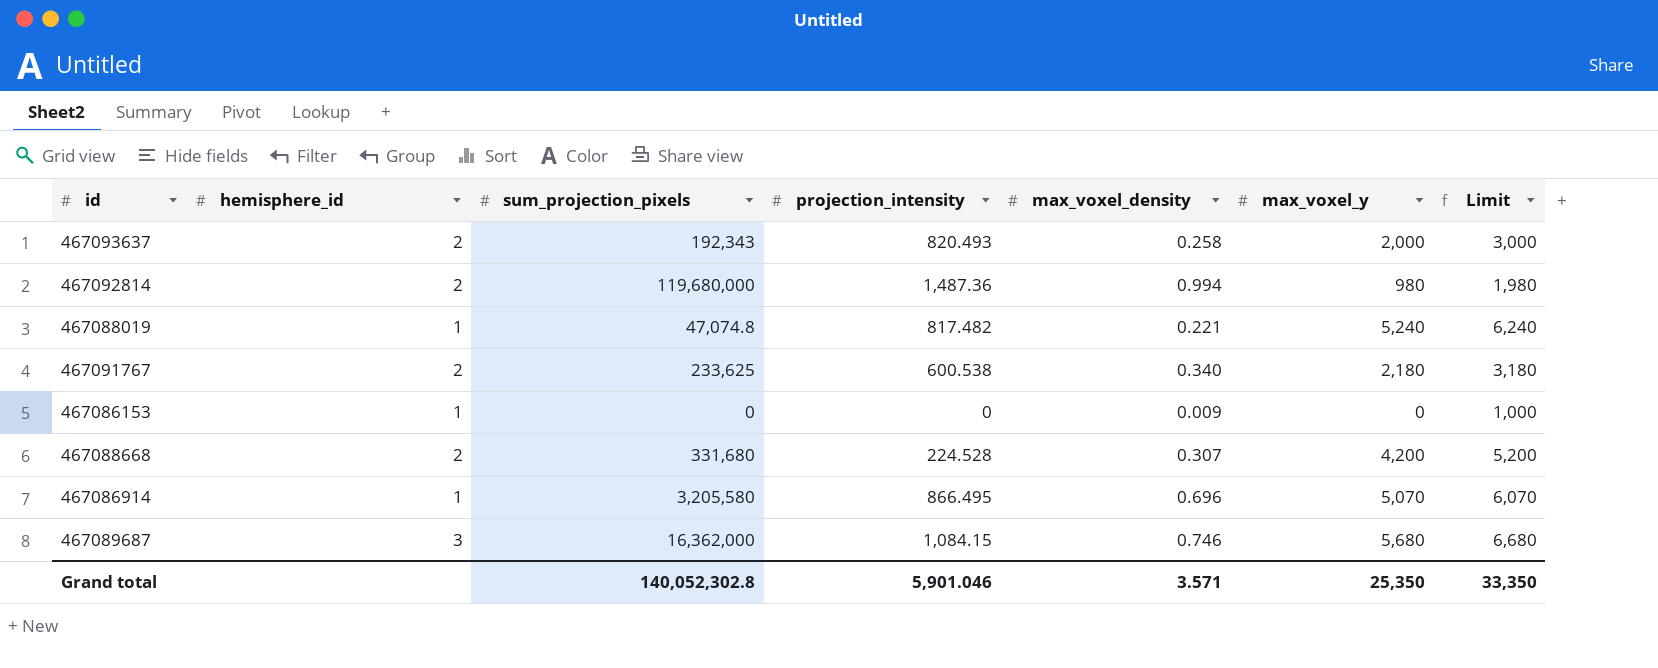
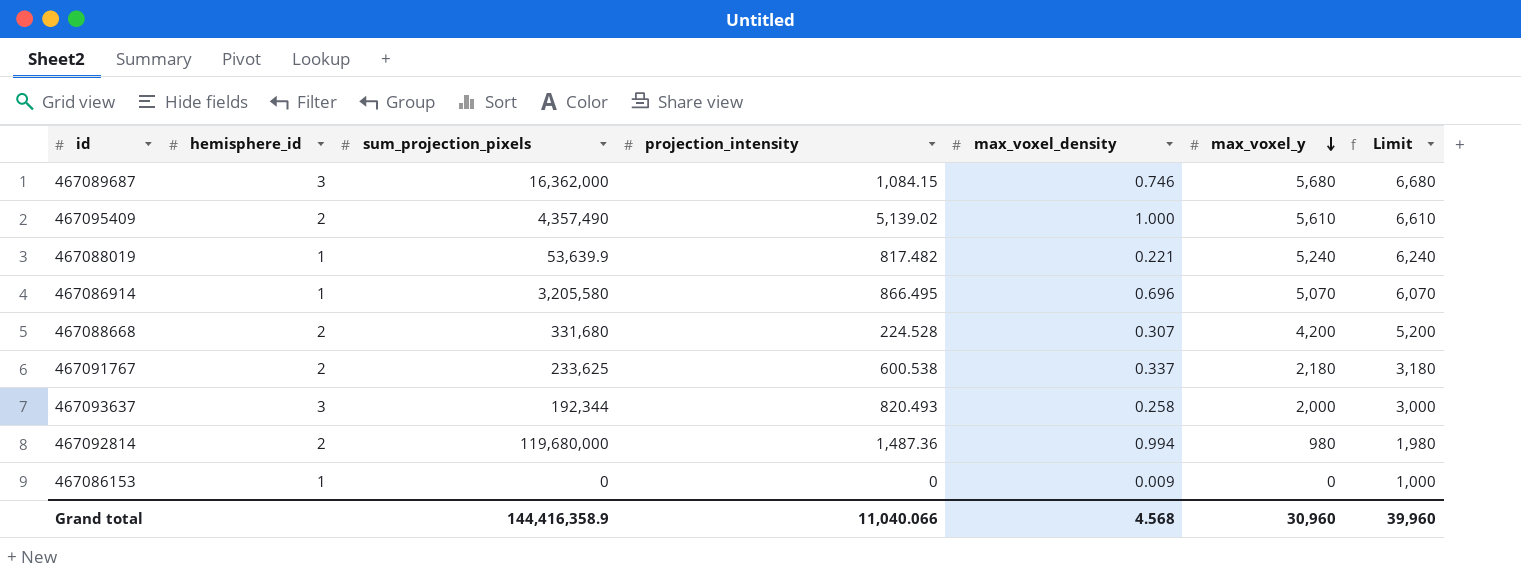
row order: none -> max_voxel_y descending
row 467095409: none -> 2 | 4,357,490 | 5,139.02 | 1.000 | 5,610 | 6,610
467088019 | sum_projection_pixels: 47,074.8 -> 53,639.9
467091767 | max_voxel_density: 0.340 -> 0.337
467093637 | hemisphere_id: 2 -> 3
467093637 | sum_projection_pixels: 192,343 -> 192,344
Grand total | sum_projection_pixels: 140,052,302.8 -> 144,416,358.9
Grand total | projection_intensity: 5,901.046 -> 11,040.066
Grand total | max_voxel_density: 3.571 -> 4.568
Grand total | max_voxel_y: 25,350 -> 30,960
Grand total | Limit: 33,350 -> 39,960

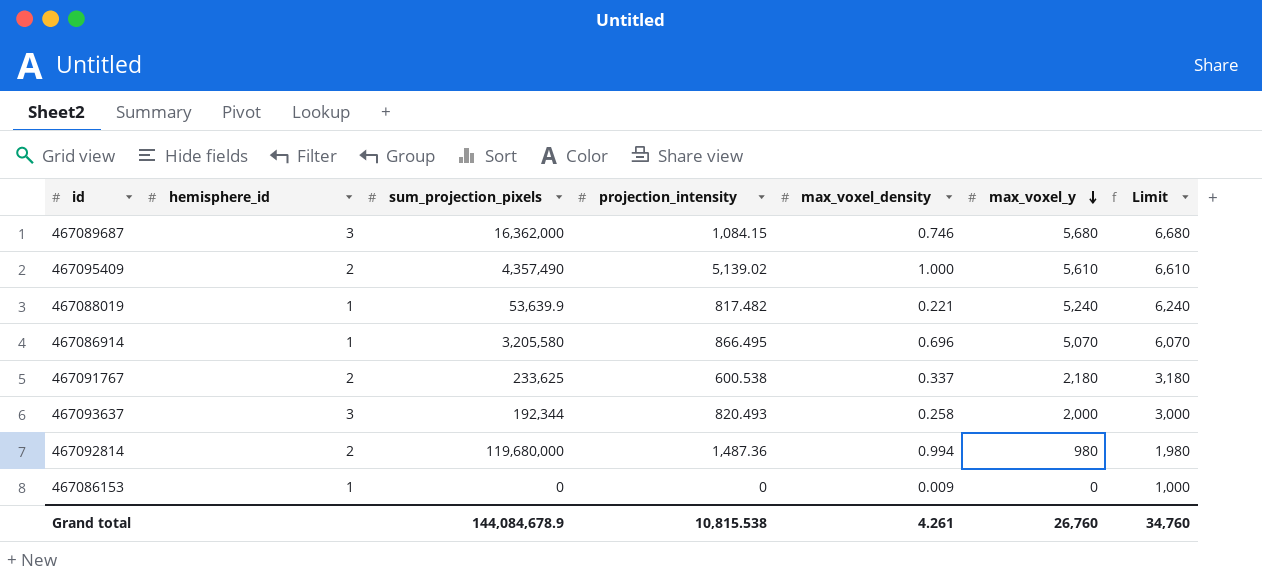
row 467088668: 2 | 331,680 | 224.528 | 0.307 | 4,200 | 5,200 -> none
Grand total | sum_projection_pixels: 144,416,358.9 -> 144,084,678.9
Grand total | projection_intensity: 11,040.066 -> 10,815.538
Grand total | max_voxel_density: 4.568 -> 4.261
Grand total | max_voxel_y: 30,960 -> 26,760
Grand total | Limit: 39,960 -> 34,760

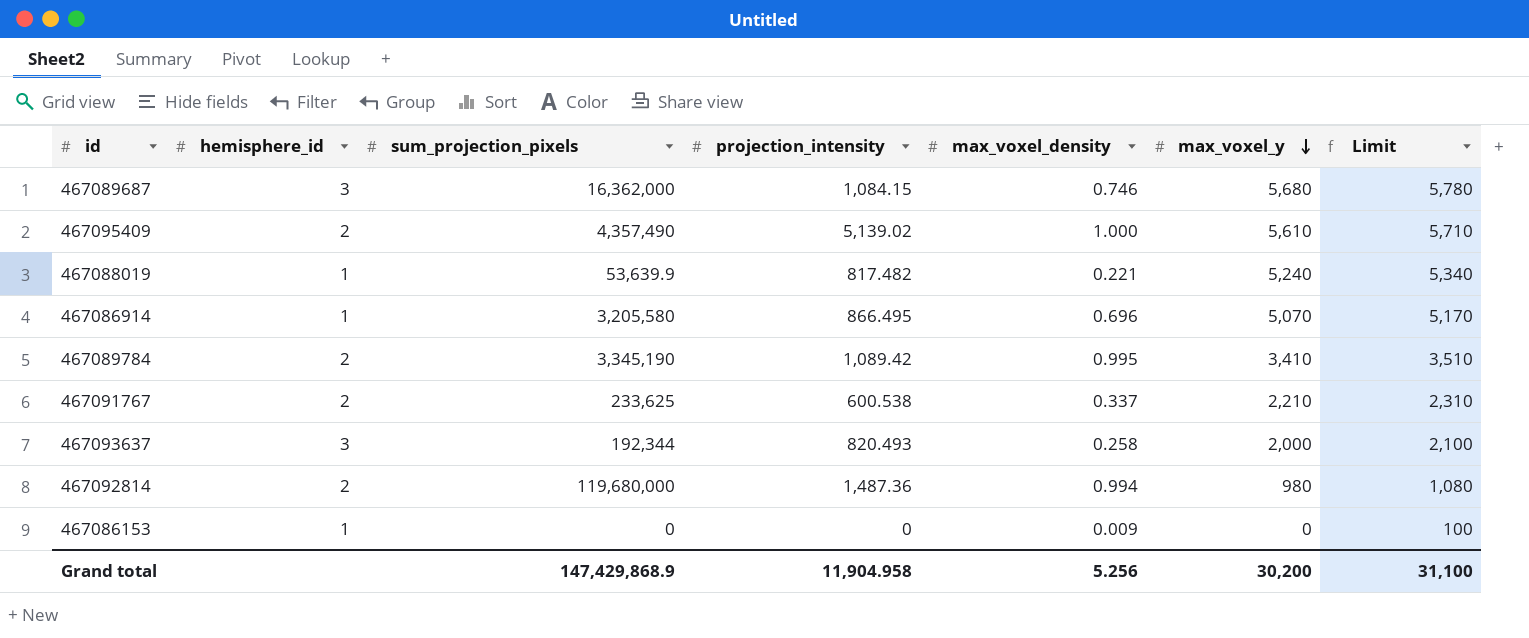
column Limit | formula: [max_voxel_y] + 1000 -> [max_voxel_y] + 100
row 467089784: none -> 2 | 3,345,190 | 1,089.42 | 0.995 | 3,410 | 3,510
467091767 | max_voxel_y: 2,180 -> 2,210
Grand total | sum_projection_pixels: 144,084,678.9 -> 147,429,868.9
Grand total | projection_intensity: 10,815.538 -> 11,904.958
Grand total | max_voxel_density: 4.261 -> 5.256
Grand total | max_voxel_y: 26,760 -> 30,200
Grand total | Limit: 34,760 -> 31,100

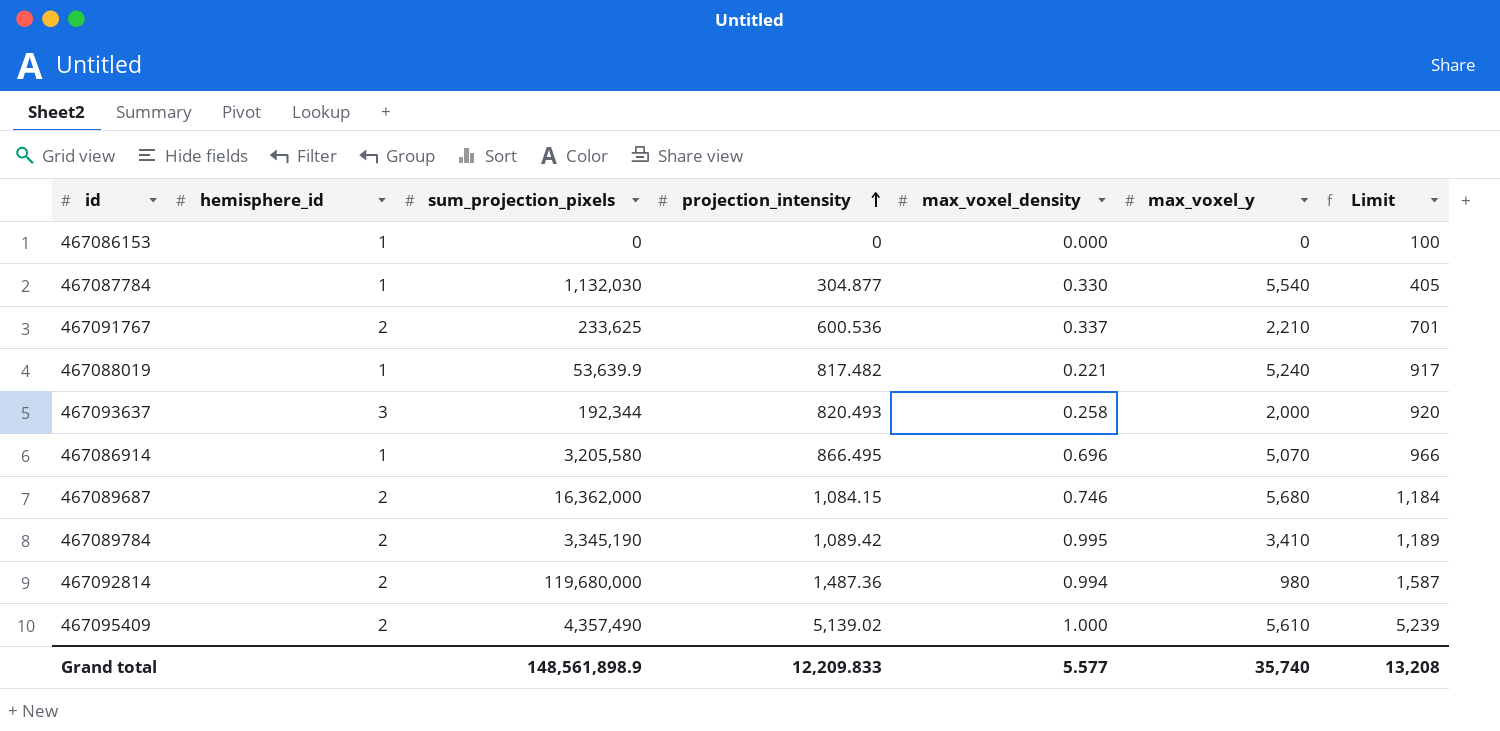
row order: max_voxel_y descending -> projection_intensity ascending
column Limit | formula: [max_voxel_y] + 100 -> [projection_intensity] + 100
467086153 | max_voxel_density: 0.009 -> 0.000
row 467087784: none -> 1 | 1,132,030 | 304.877 | 0.330 | 5,540 | 405
467091767 | projection_intensity: 600.538 -> 600.536
467089687 | hemisphere_id: 3 -> 2
Grand total | sum_projection_pixels: 147,429,868.9 -> 148,561,898.9
Grand total | projection_intensity: 11,904.958 -> 12,209.833
Grand total | max_voxel_density: 5.256 -> 5.577
Grand total | max_voxel_y: 30,200 -> 35,740
Grand total | Limit: 31,100 -> 13,208

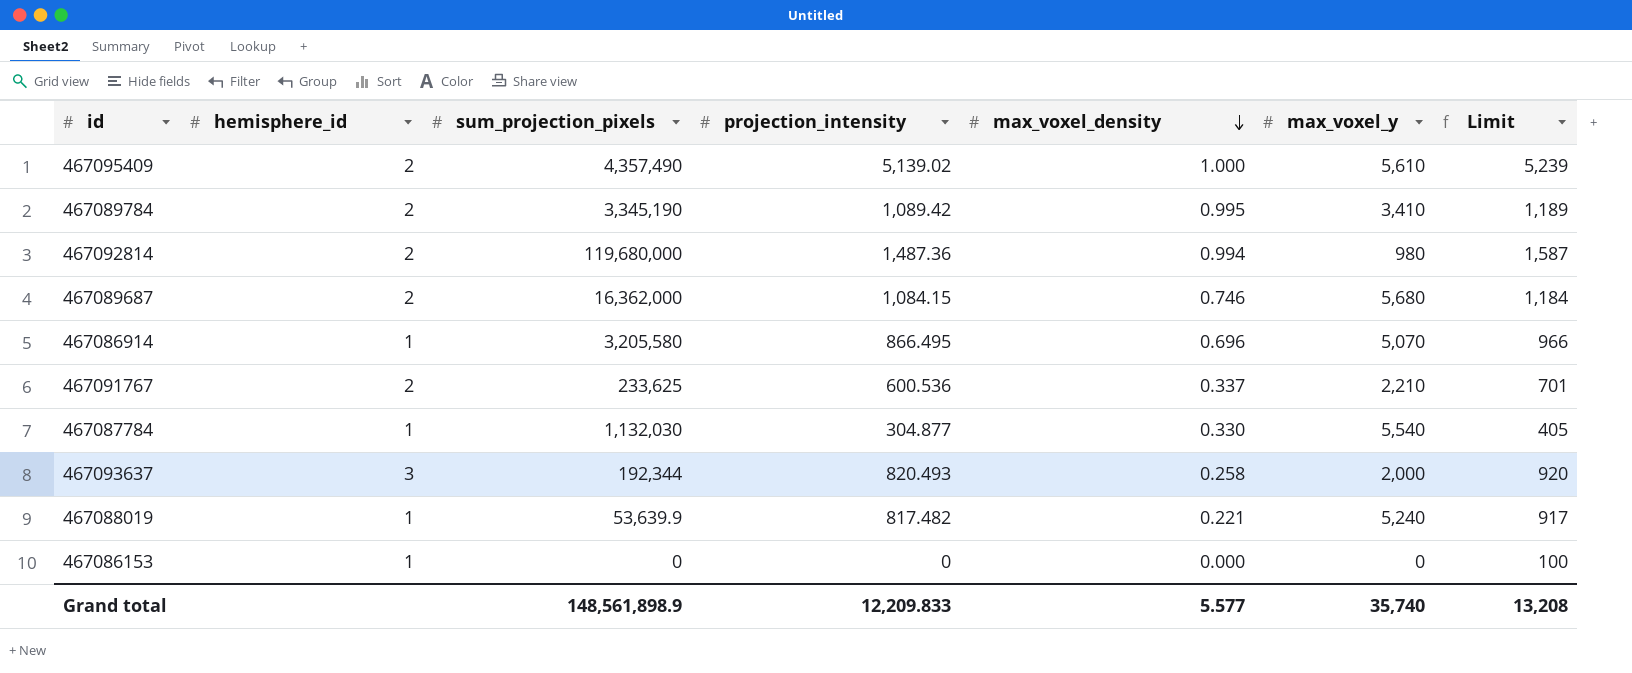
row order: projection_intensity ascending -> max_voxel_density descending

